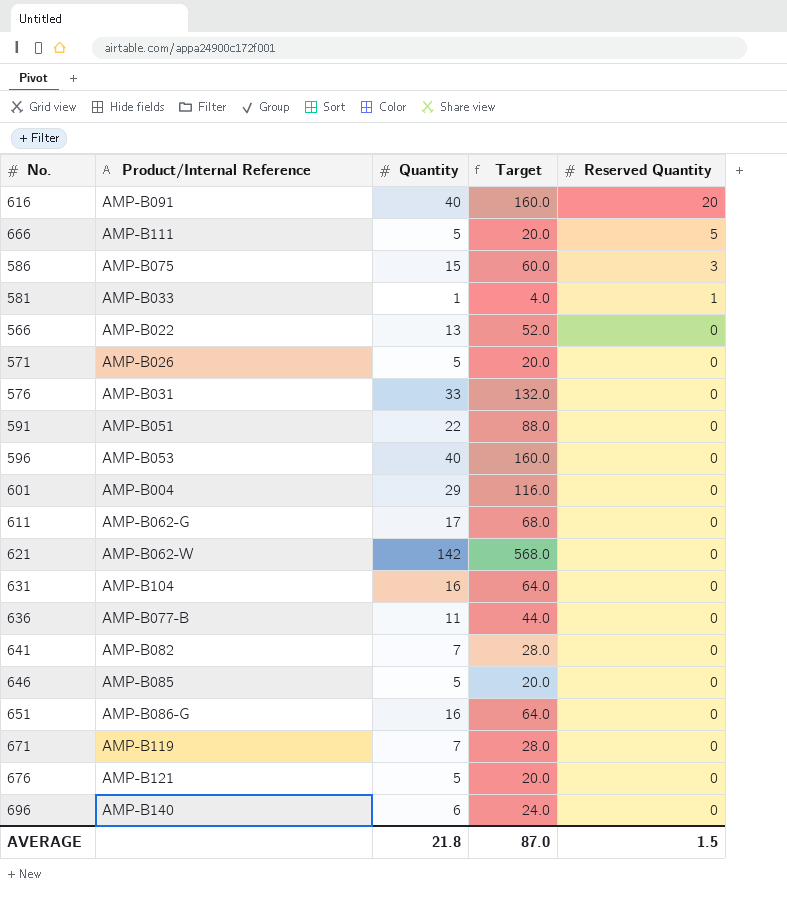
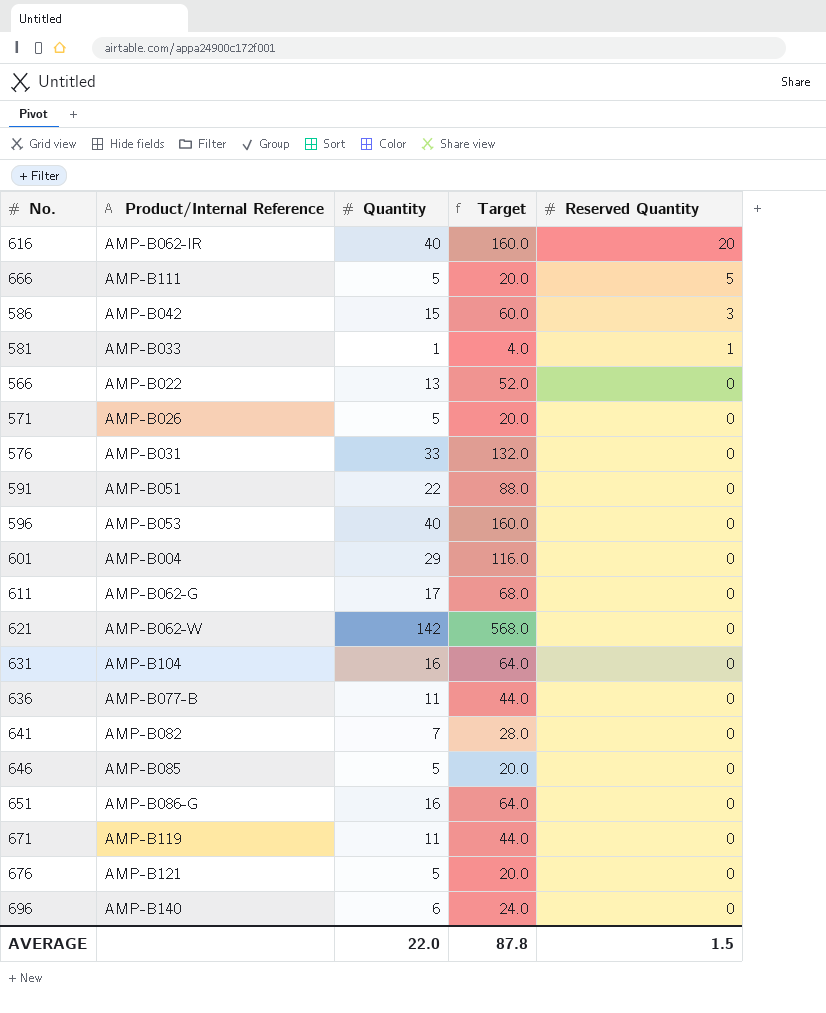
616 | Product/Internal Reference: AMP-B091 -> AMP-B062-IR
586 | Product/Internal Reference: AMP-B075 -> AMP-B042
671 | Quantity: 7 -> 11
671 | Target: 28.0 -> 44.0
AVERAGE | Quantity: 21.8 -> 22.0
AVERAGE | Target: 87.0 -> 87.8

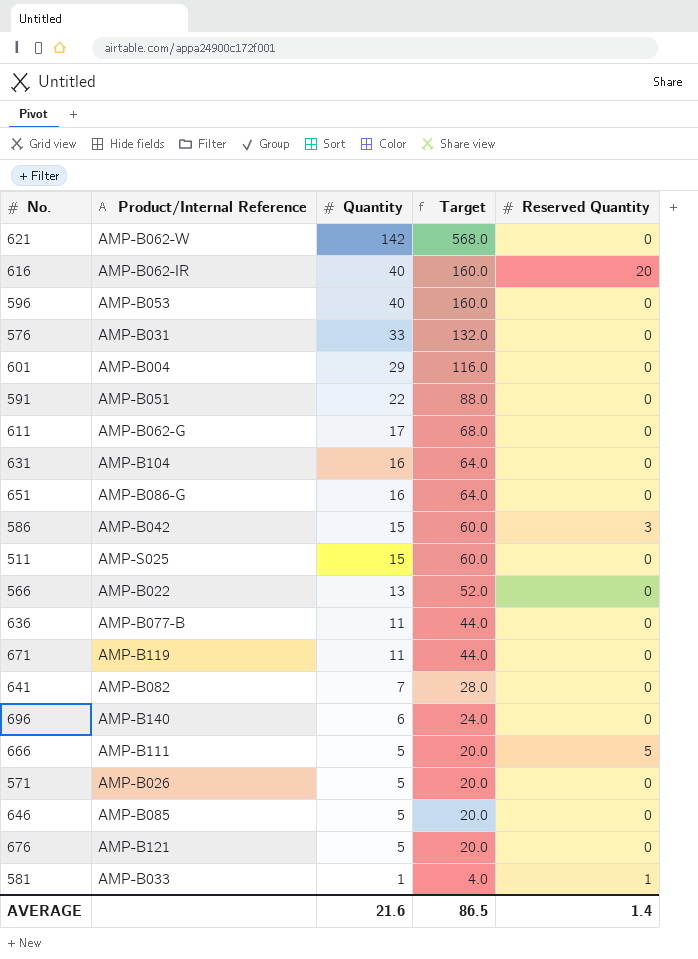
row order: Reserved Quantity descending -> Quantity descending
row 511: none -> AMP-S025 | 15 | 60.0 | 0
AVERAGE | Quantity: 22.0 -> 21.6
AVERAGE | Target: 87.8 -> 86.5
AVERAGE | Reserved Quantity: 1.5 -> 1.4

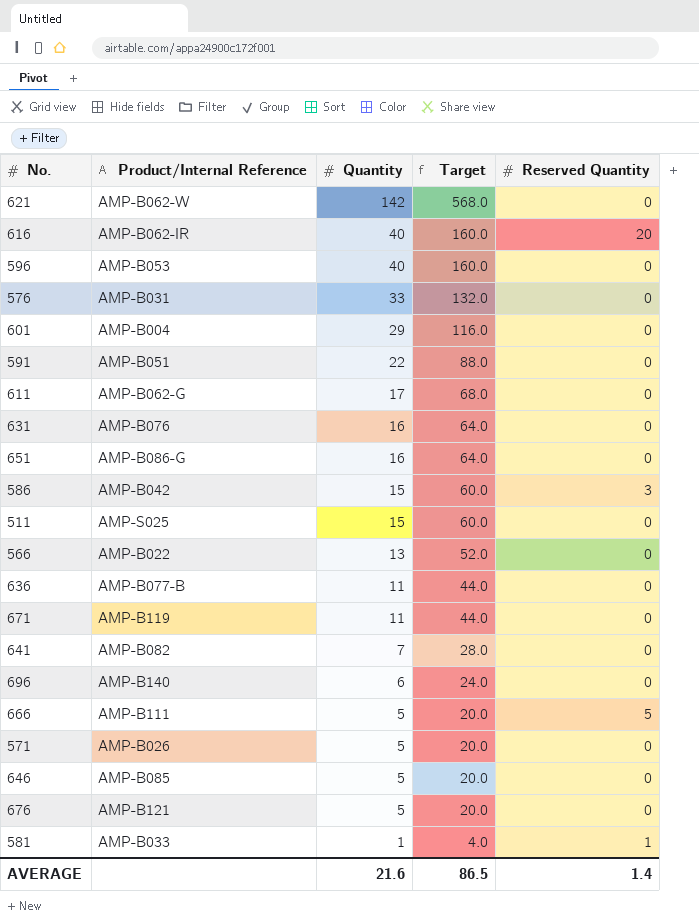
631 | Product/Internal Reference: AMP-B104 -> AMP-B076

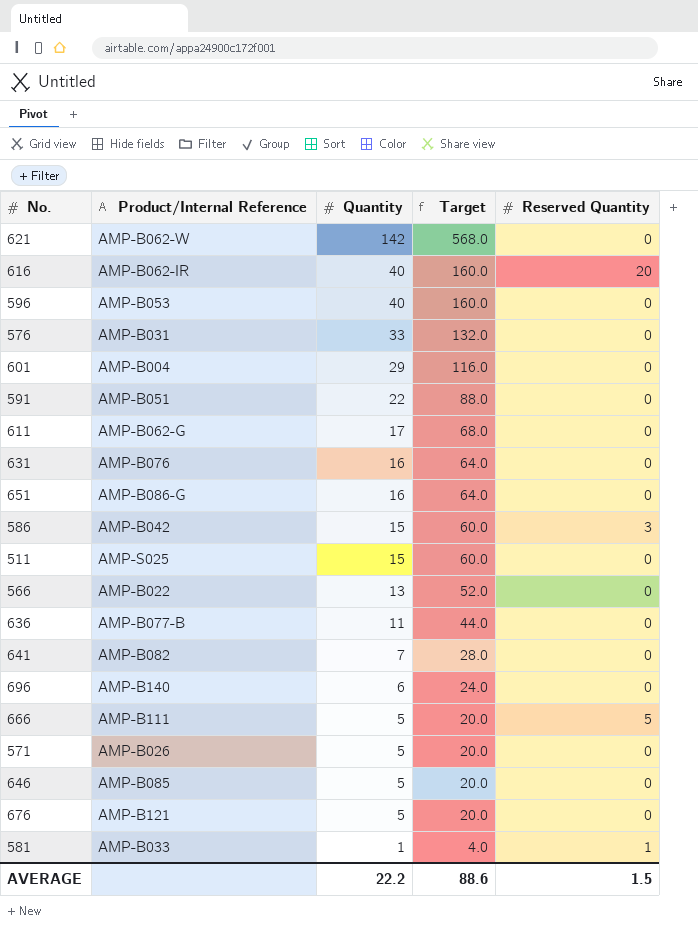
row 671: AMP-B119 | 11 | 44.0 | 0 -> none
AVERAGE | Quantity: 21.6 -> 22.2
AVERAGE | Target: 86.5 -> 88.6
AVERAGE | Reserved Quantity: 1.4 -> 1.5

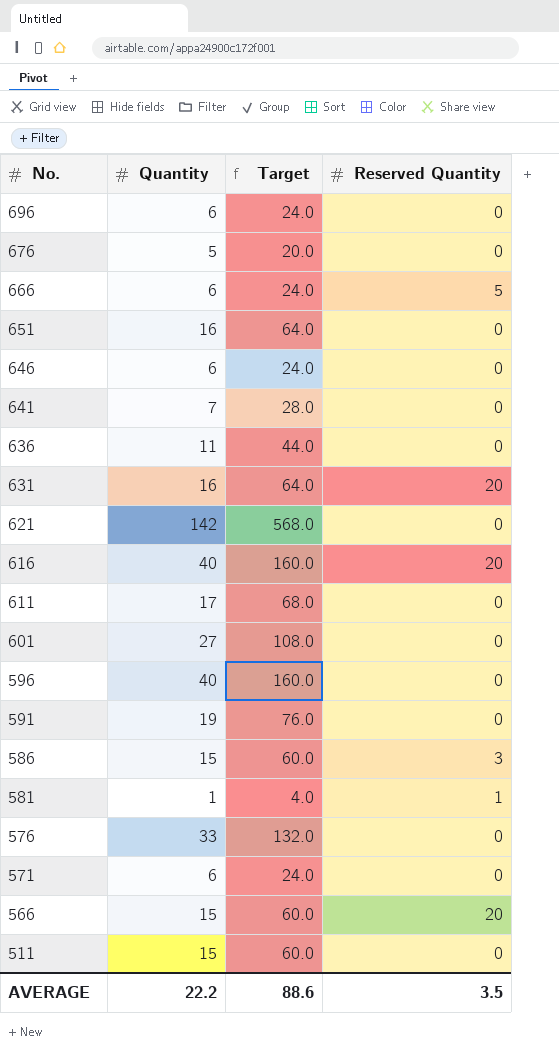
row order: Quantity descending -> No. descending
column Product/Internal Reference | position: 2 -> none
666 | Quantity: 5 -> 6
666 | Target: 20.0 -> 24.0
646 | Quantity: 5 -> 6
646 | Target: 20.0 -> 24.0
631 | Reserved Quantity: 0 -> 20
601 | Quantity: 29 -> 27
601 | Target: 116.0 -> 108.0
591 | Quantity: 22 -> 19
591 | Target: 88.0 -> 76.0
571 | Quantity: 5 -> 6
571 | Target: 20.0 -> 24.0
566 | Quantity: 13 -> 15
566 | Target: 52.0 -> 60.0
566 | Reserved Quantity: 0 -> 20
AVERAGE | Reserved Quantity: 1.5 -> 3.5

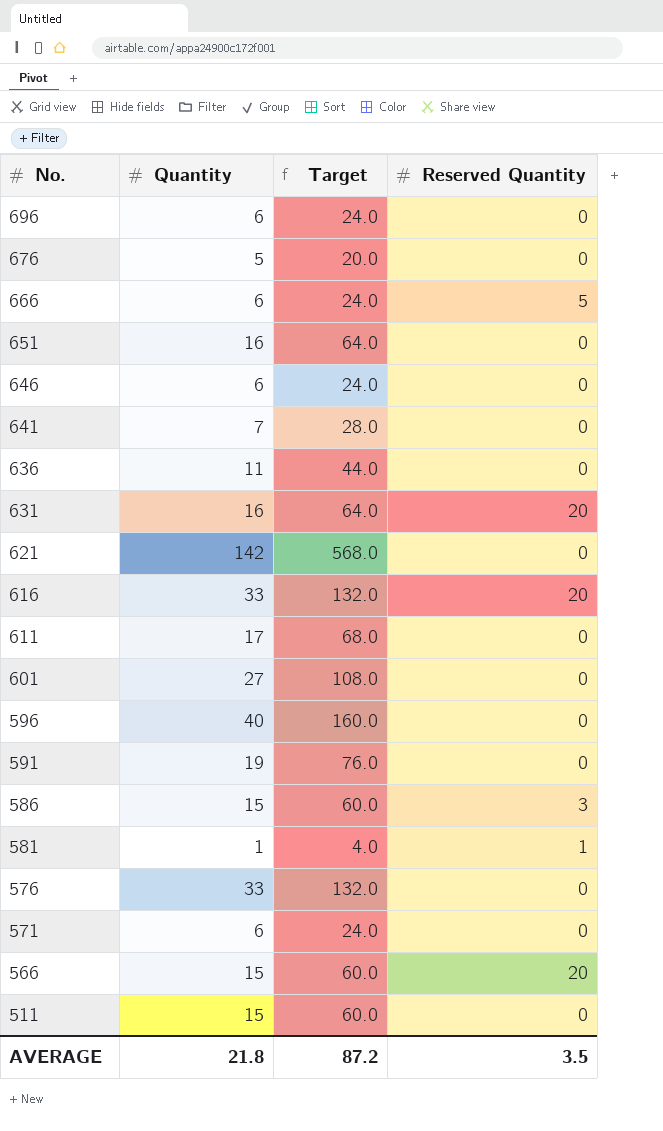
616 | Quantity: 40 -> 33
616 | Target: 160.0 -> 132.0
AVERAGE | Quantity: 22.2 -> 21.8
AVERAGE | Target: 88.6 -> 87.2

